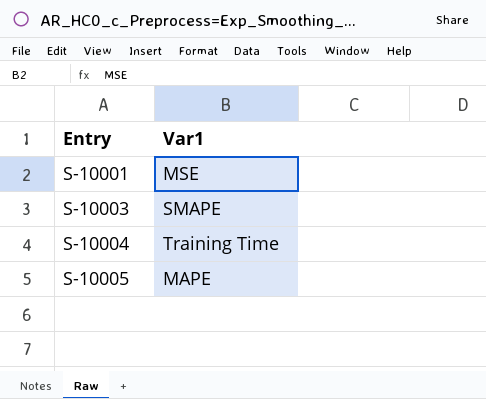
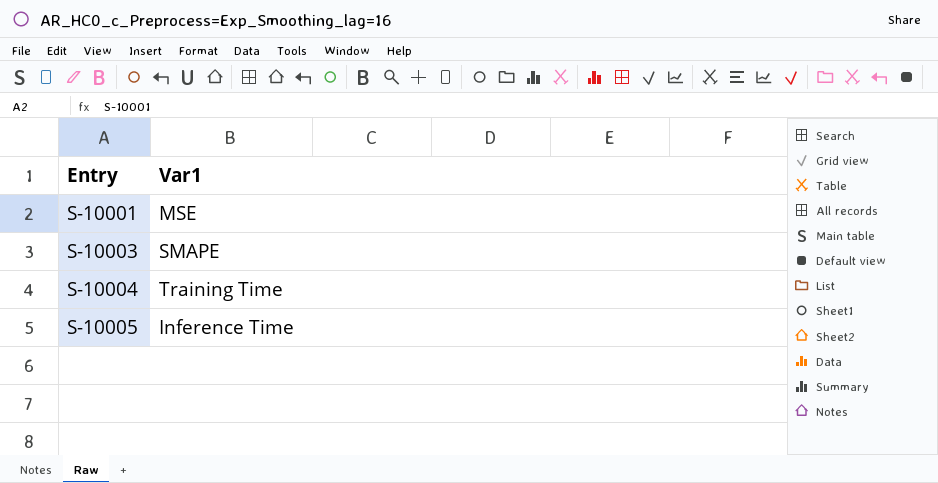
S-10005 | Var1: MAPE -> Inference Time

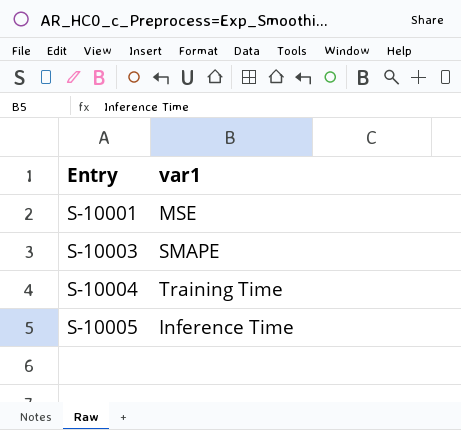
column name: Var1 -> var1

